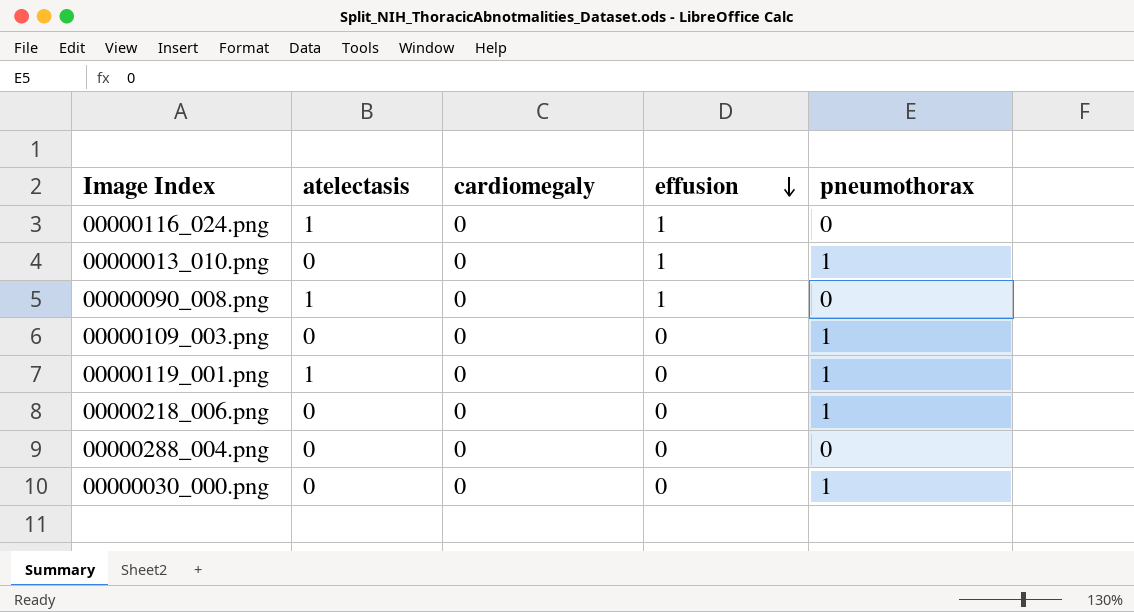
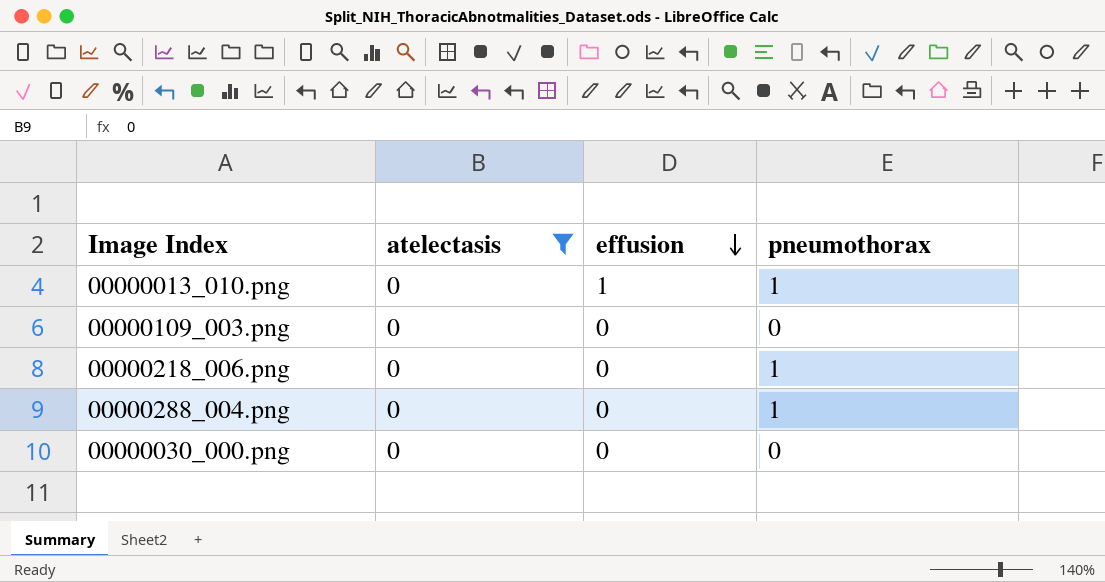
filter: none -> atelectasis = 0
column cardiomegaly | position: 3 -> none
00000109_003.png | pneumothorax: 1 -> 0
00000288_004.png | pneumothorax: 0 -> 1
00000030_000.png | pneumothorax: 1 -> 0

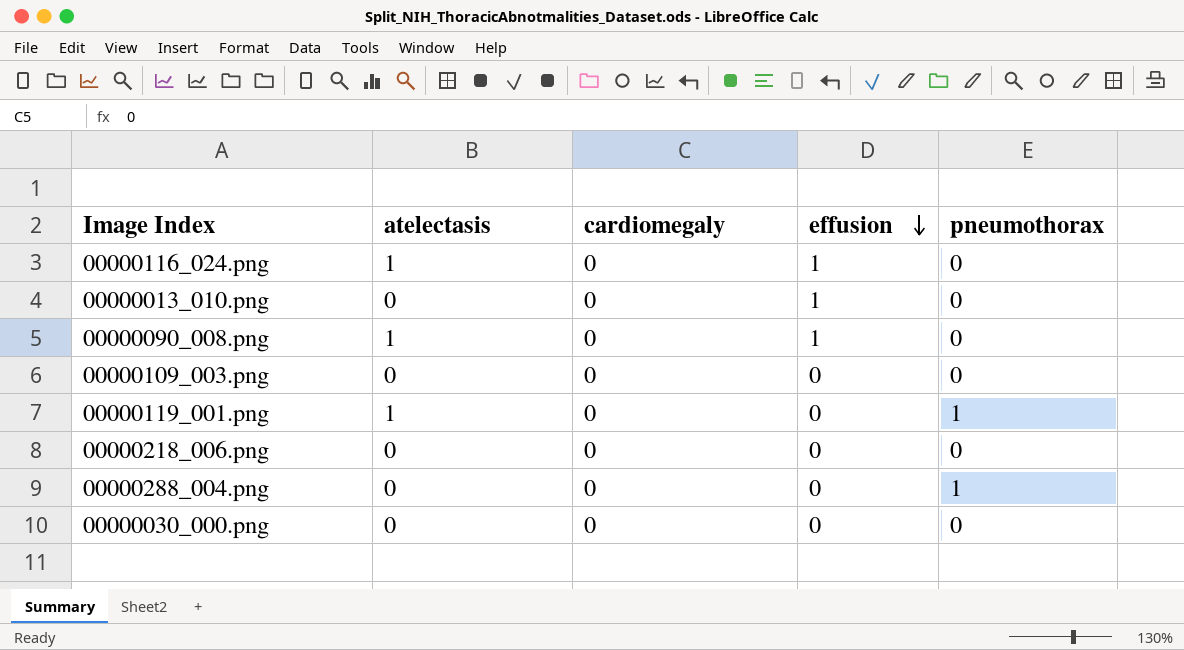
filter: atelectasis = 0 -> none
column cardiomegaly | position: none -> 3
00000013_010.png | pneumothorax: 1 -> 0
00000218_006.png | pneumothorax: 1 -> 0

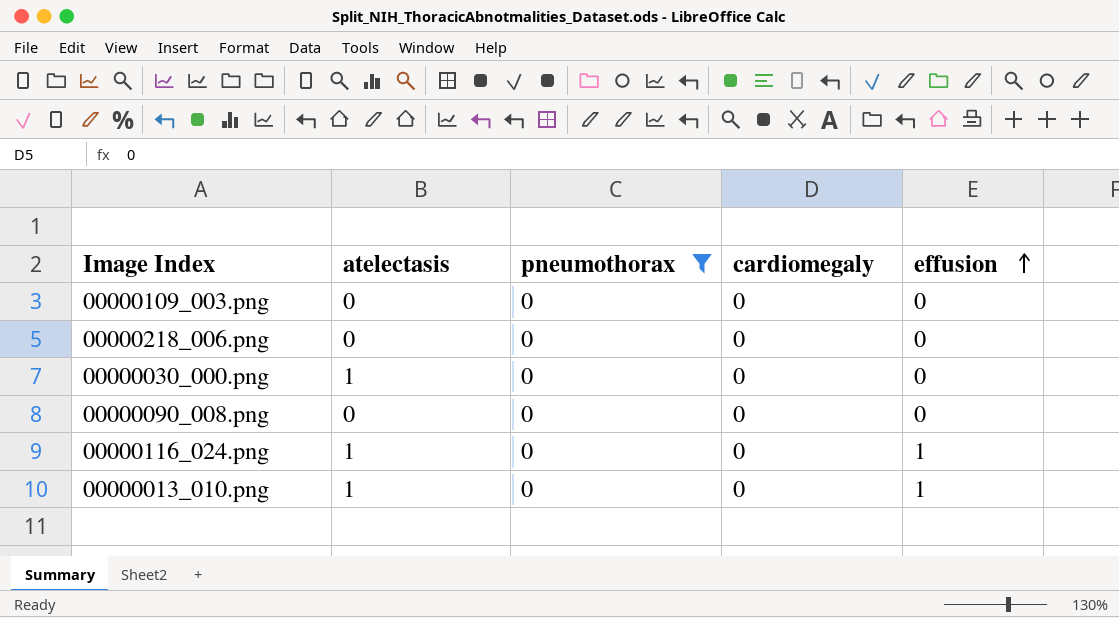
filter: none -> pneumothorax = 0
row order: effusion descending -> effusion ascending
column pneumothorax | position: 5 -> 3
00000030_000.png | atelectasis: 0 -> 1
00000090_008.png | atelectasis: 1 -> 0
00000090_008.png | effusion: 1 -> 0
00000013_010.png | atelectasis: 0 -> 1

